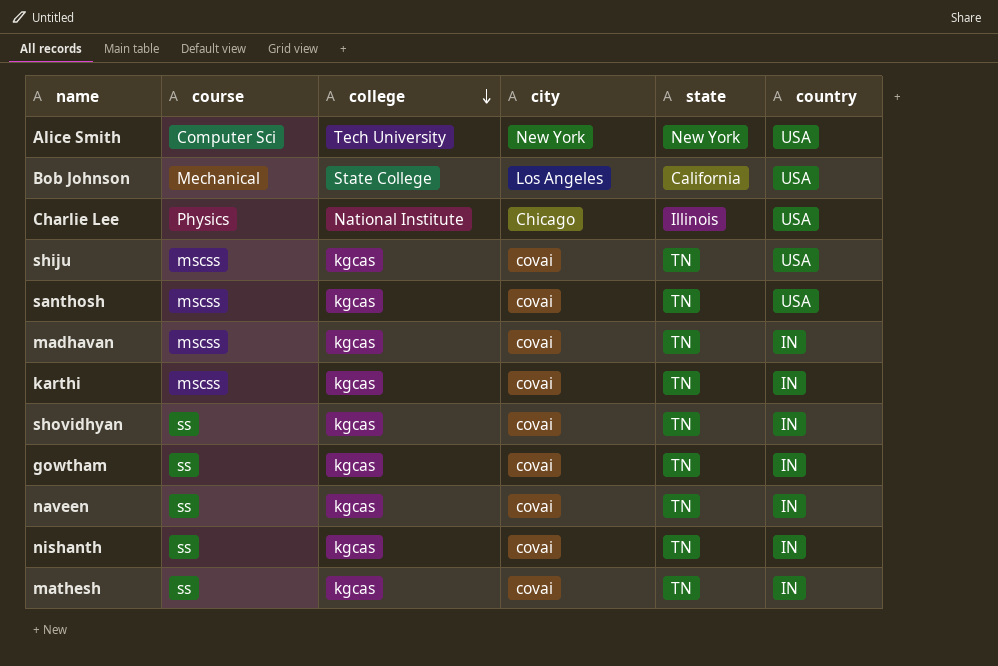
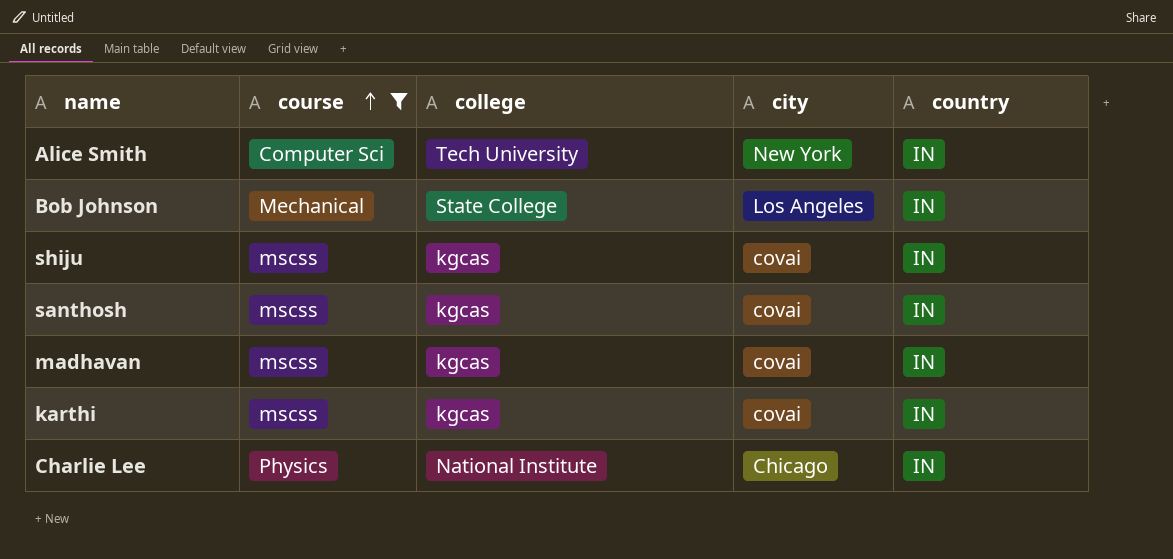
filter: none -> course != ss
row order: college descending -> course ascending
column state | position: 5 -> none
Alice Smith | country: USA -> IN
Bob Johnson | country: USA -> IN
shiju | country: USA -> IN
santhosh | country: USA -> IN
Charlie Lee | country: USA -> IN

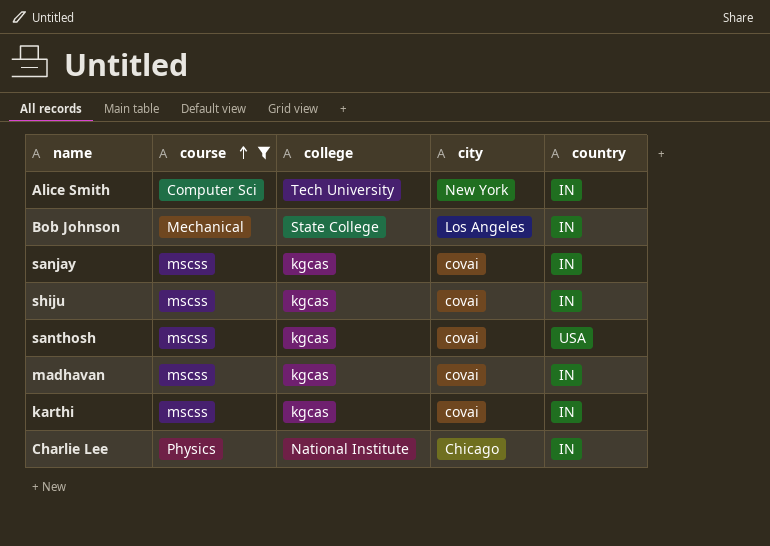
row sanjay: none -> mscss | kgcas | covai | IN
santhosh | country: IN -> USA

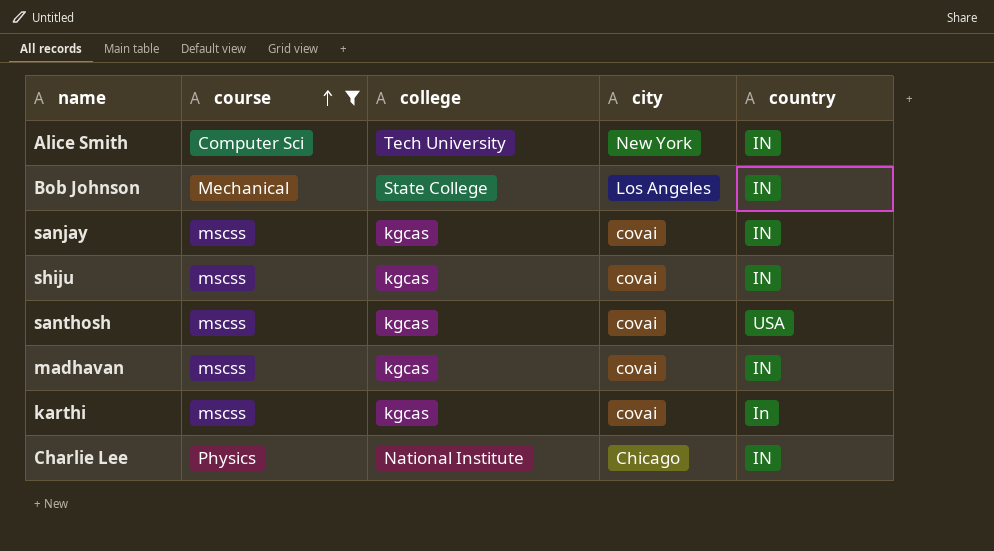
karthi | country: IN -> In

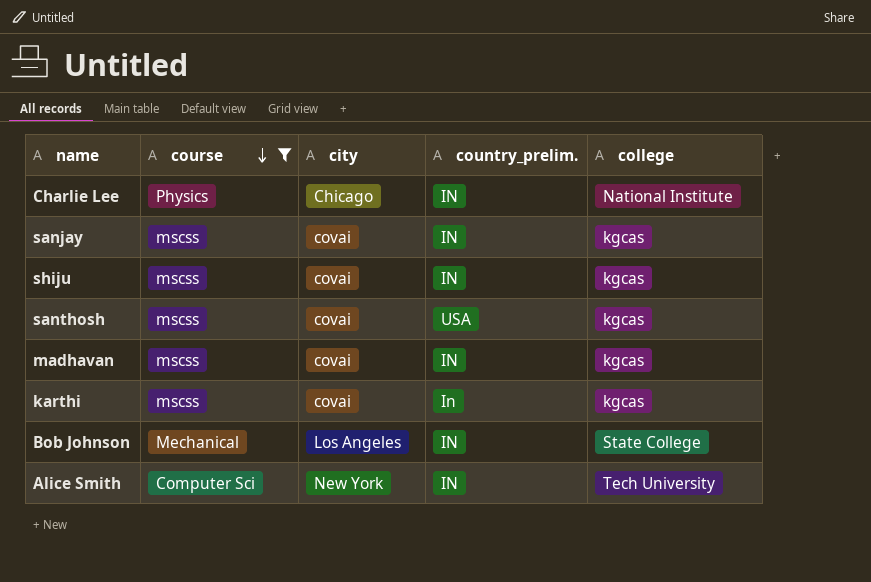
row order: course ascending -> course descending
column name: country -> country_prelim.
column college | position: 3 -> 5

